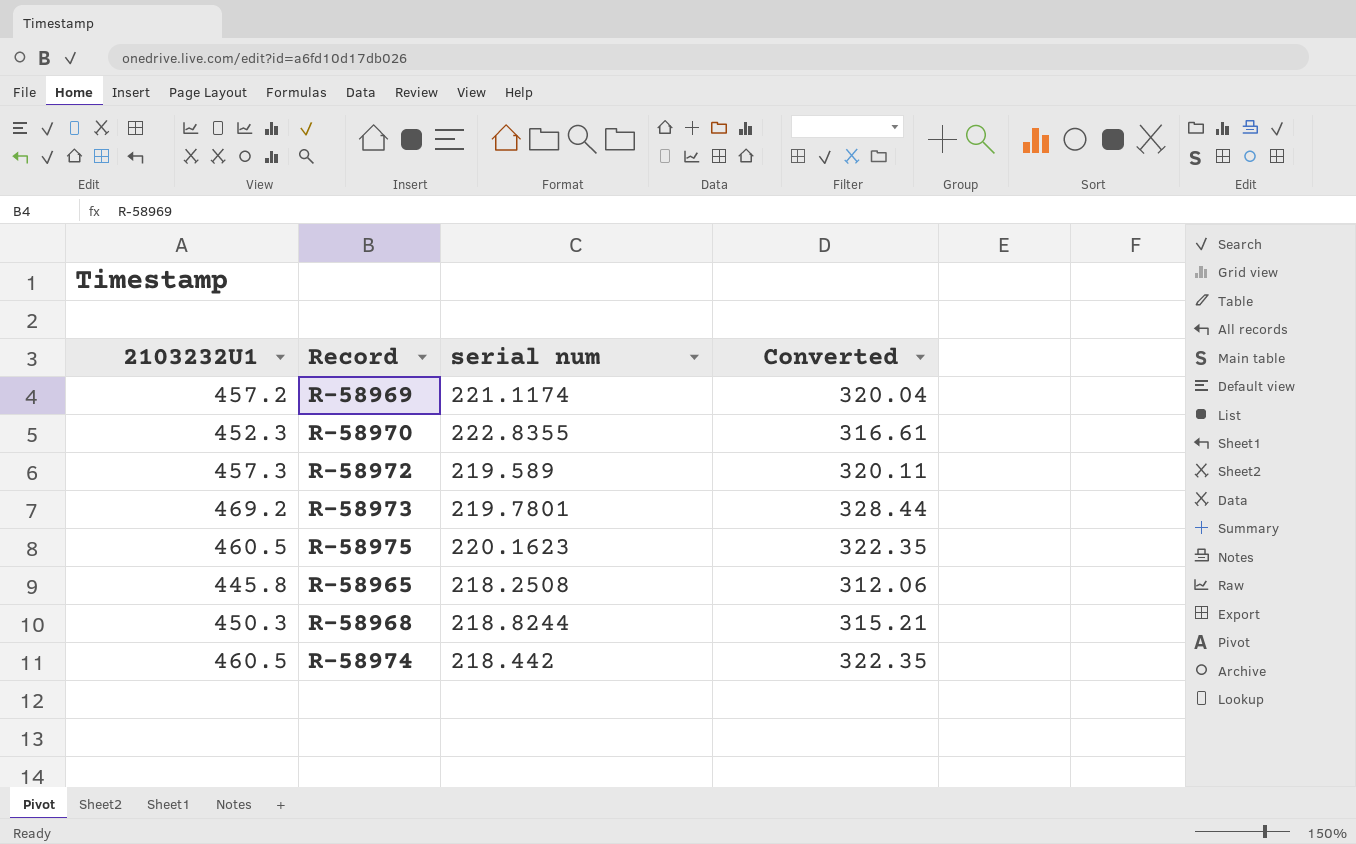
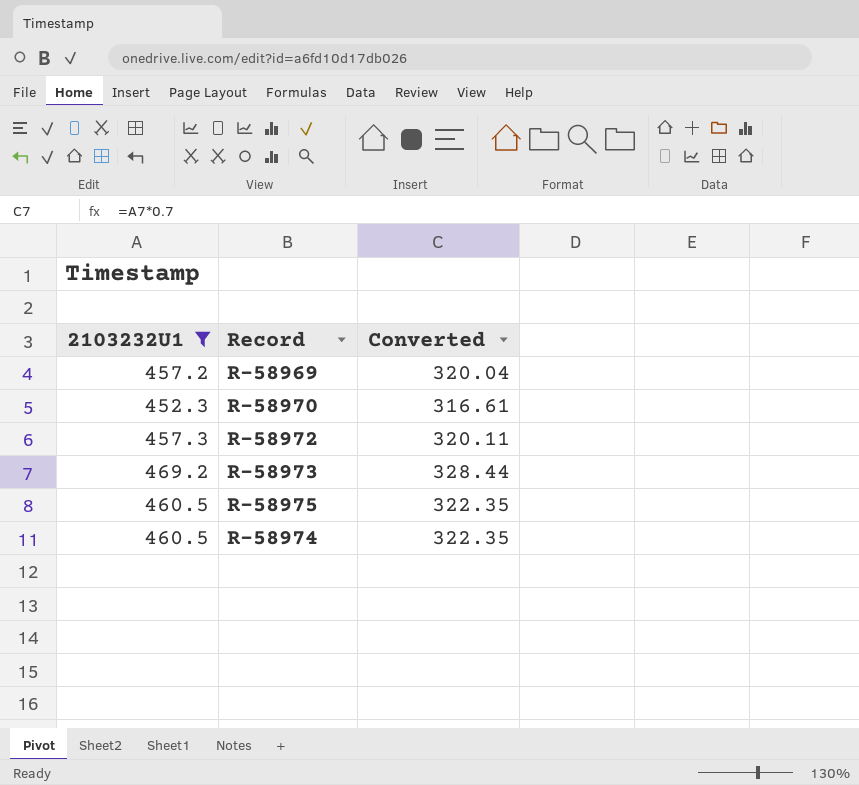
filter: none -> 2103232U1 >= 452.3
column serial num | position: 3 -> none

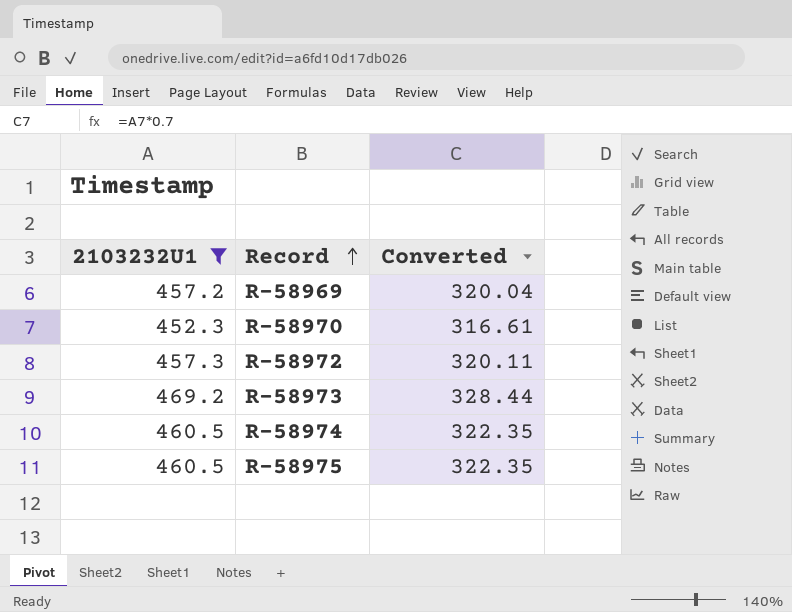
row order: none -> Record ascending

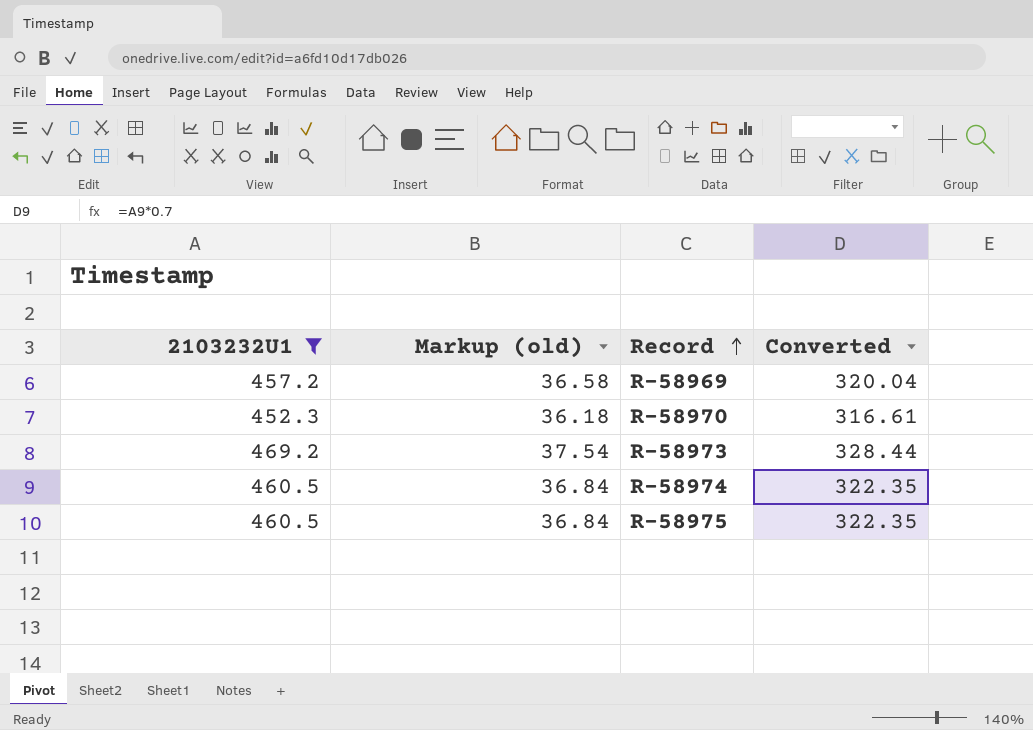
column Markup (old) | formula: none -> [2103232U1] * 0.08
row R-58972: 457.3 | 320.11 -> none

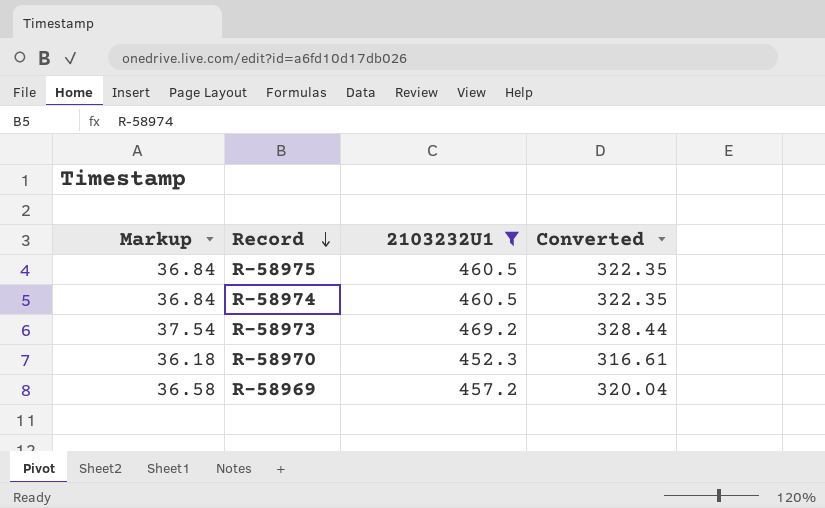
row order: Record ascending -> Record descending
column name: Markup (old) -> Markup
column 2103232U1 | position: 1 -> 3

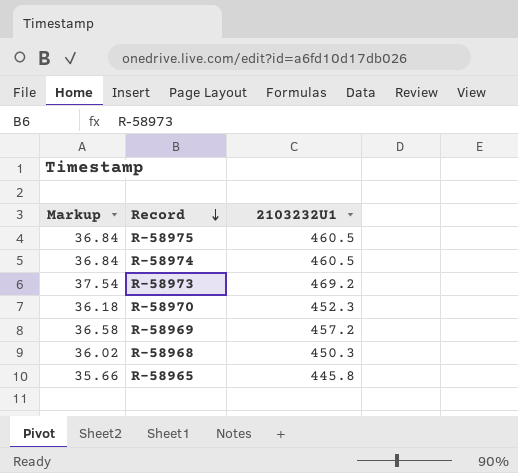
filter: 2103232U1 >= 452.3 -> none
column Converted | formula: [2103232U1] * 0.7 -> none

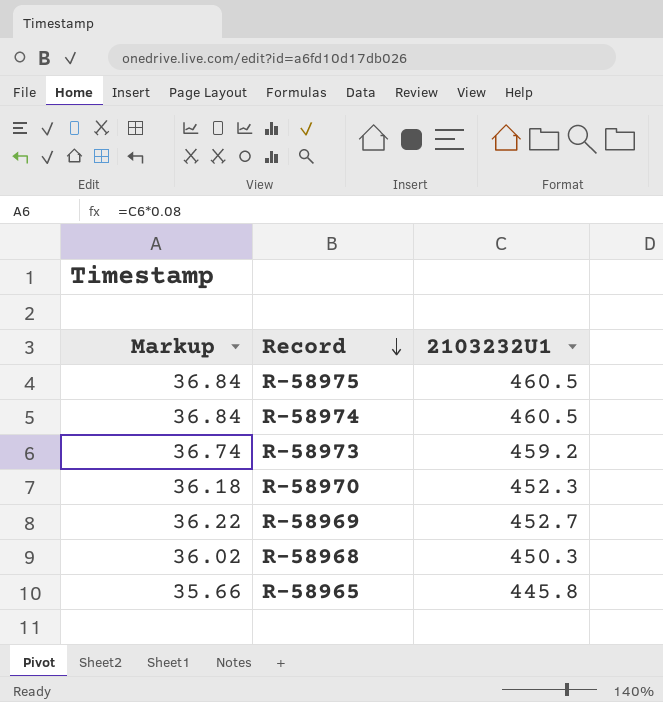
R-58973 | Markup: 37.54 -> 36.74
R-58973 | 2103232U1: 469.2 -> 459.2
R-58969 | Markup: 36.58 -> 36.22
R-58969 | 2103232U1: 457.2 -> 452.7

